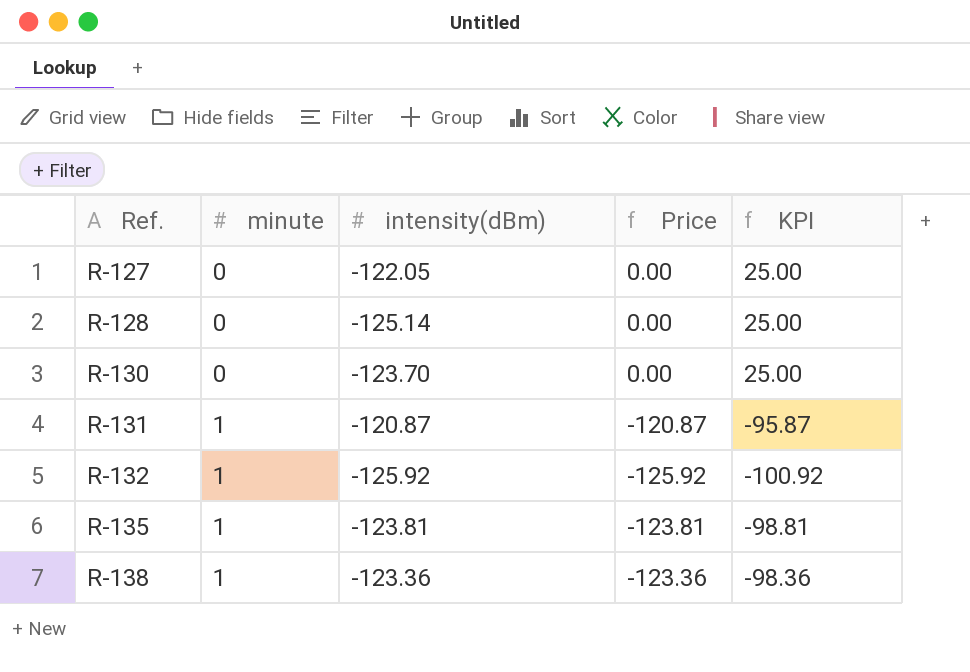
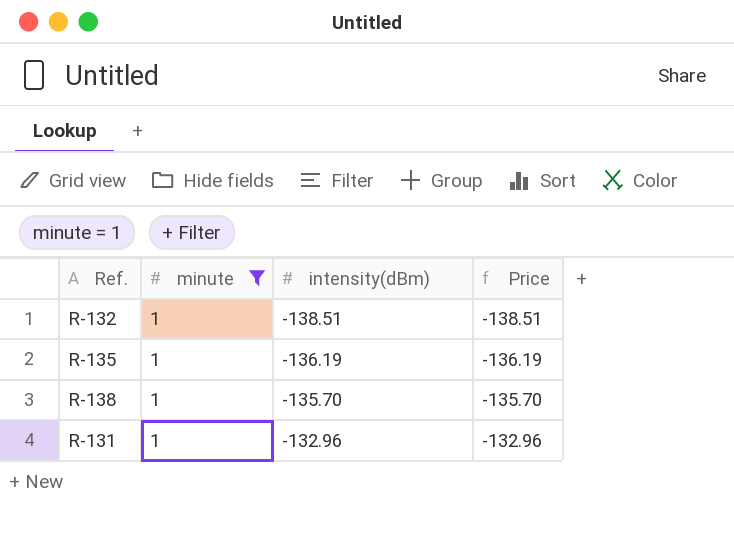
filter: none -> minute = 1
row order: Ref. ascending -> intensity(dBm) ascending
column KPI | formula: [Price] + 25 -> none
R-132 | intensity(dBm): -125.92 -> -138.51
R-132 | Price: -125.92 -> -138.51
R-135 | intensity(dBm): -123.81 -> -136.19
R-135 | Price: -123.81 -> -136.19
R-138 | intensity(dBm): -123.36 -> -135.70
R-138 | Price: -123.36 -> -135.70
R-131 | intensity(dBm): -120.87 -> -132.96
R-131 | Price: -120.87 -> -132.96

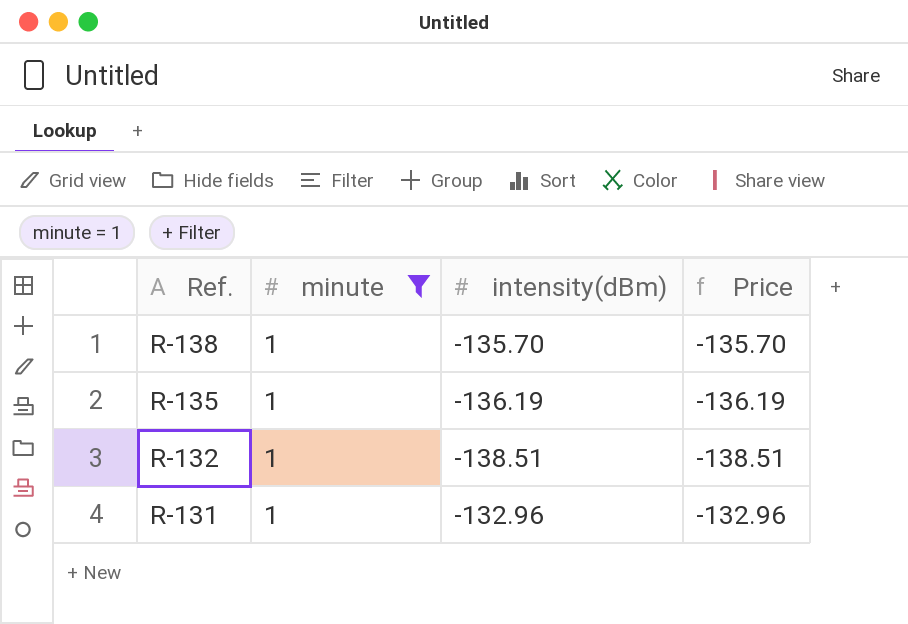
row order: intensity(dBm) ascending -> Ref. descending

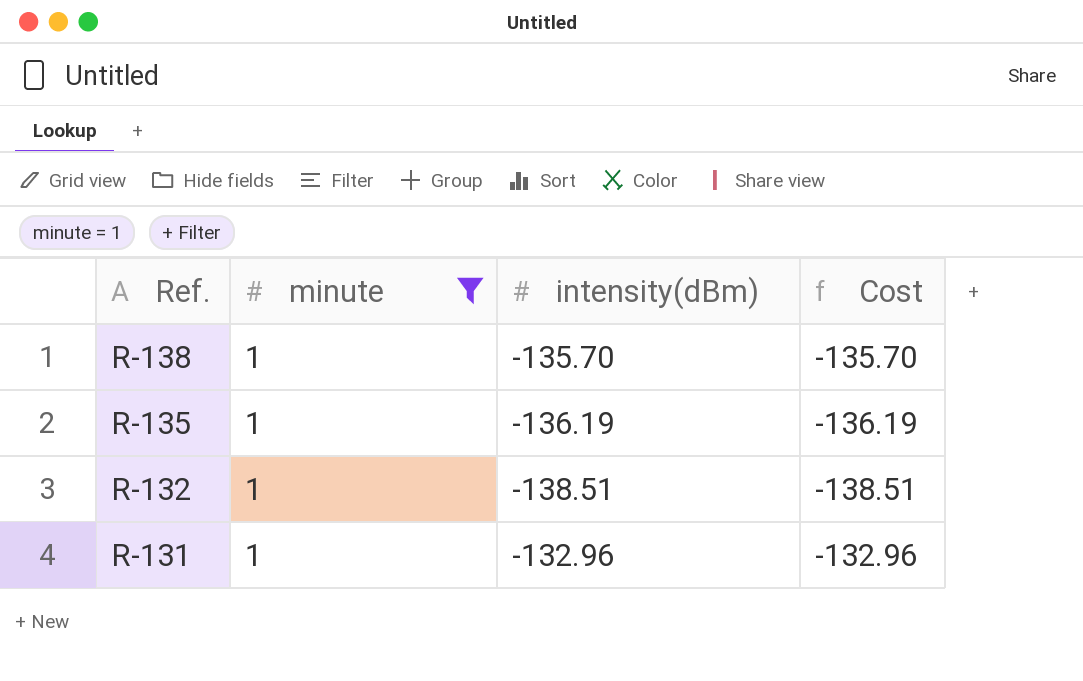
column name: Price -> Cost

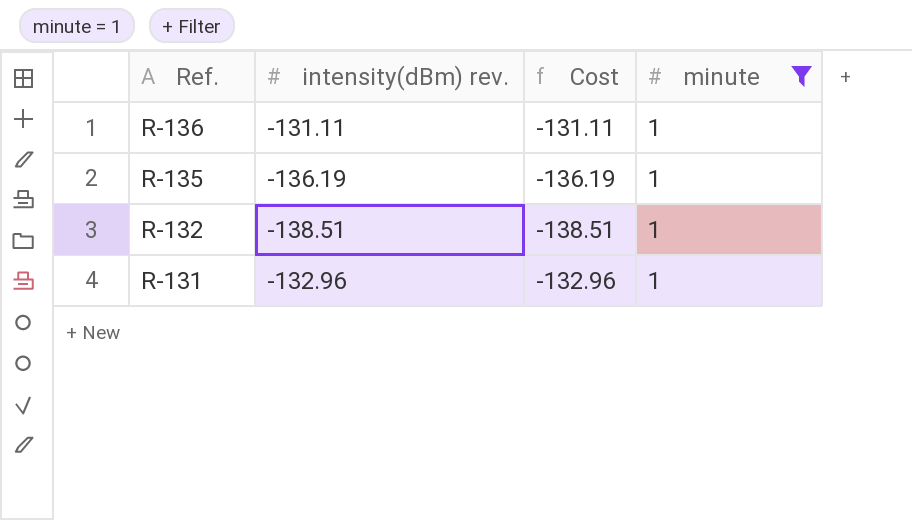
column name: intensity(dBm) -> intensity(dBm) rev.
column minute | position: 2 -> 4
row R-138: 1 | -135.70 | -135.70 -> none
row R-136: none -> -131.11 | -131.11 | 1

